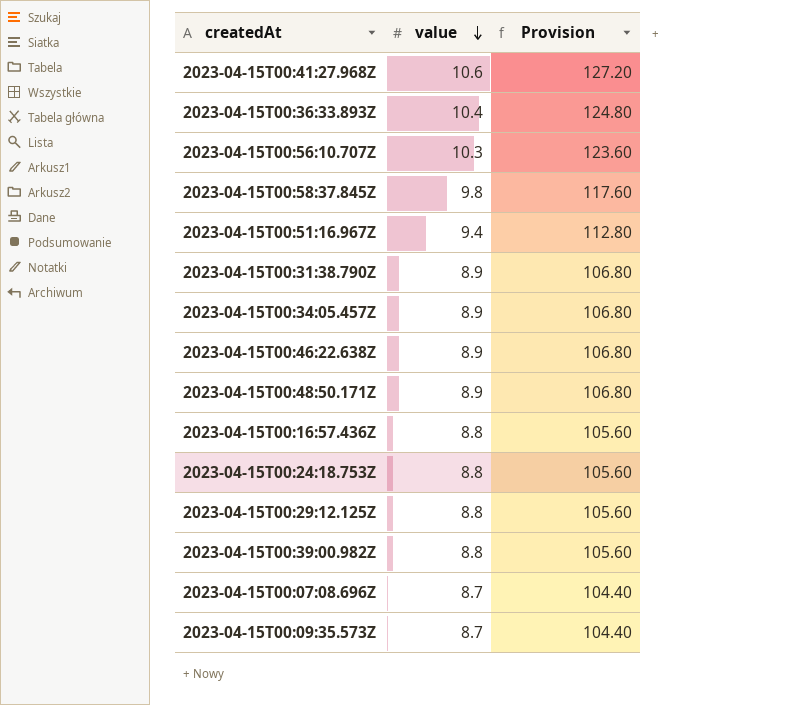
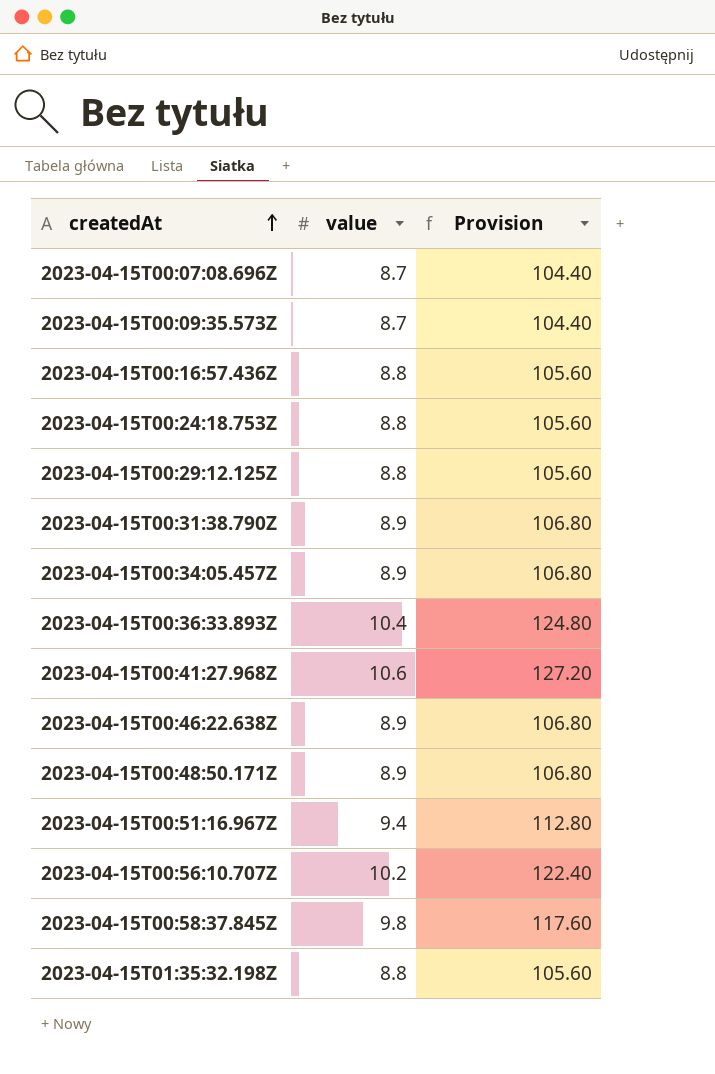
row order: value descending -> createdAt ascending
row 2023-04-15T00:39:00.982Z: 8.8 | 105.60 -> none
2023-04-15T00:56:10.707Z | value: 10.3 -> 10.2
2023-04-15T00:56:10.707Z | Provision: 123.60 -> 122.40
row 2023-04-15T01:35:32.198Z: none -> 8.8 | 105.60

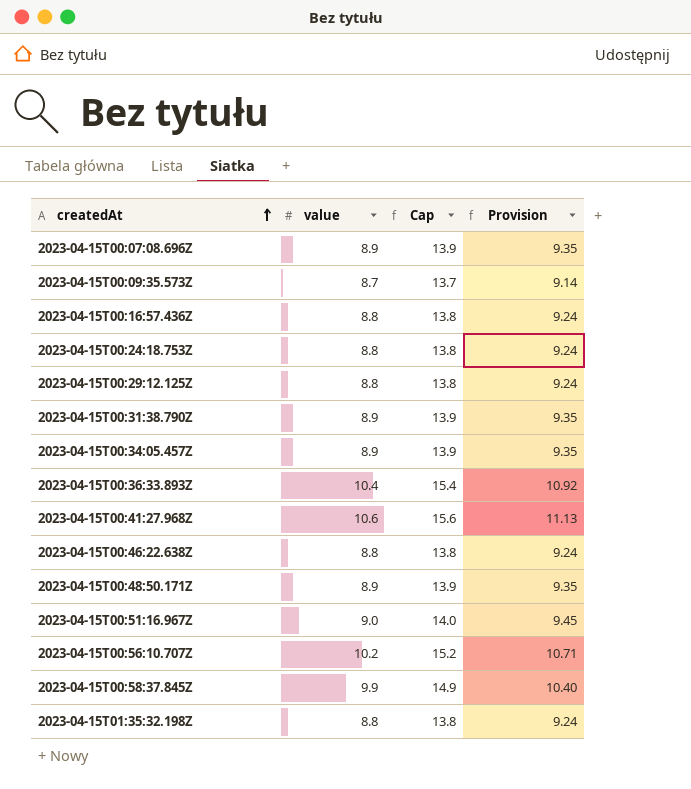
column Cap | formula: none -> [value] + 5
column Provision | formula: [value] * 12 -> [value] * 1.05
2023-04-15T00:07:08.696Z | value: 8.7 -> 8.9
2023-04-15T00:46:22.638Z | value: 8.9 -> 8.8
2023-04-15T00:51:16.967Z | value: 9.4 -> 9.0
2023-04-15T00:58:37.845Z | value: 9.8 -> 9.9

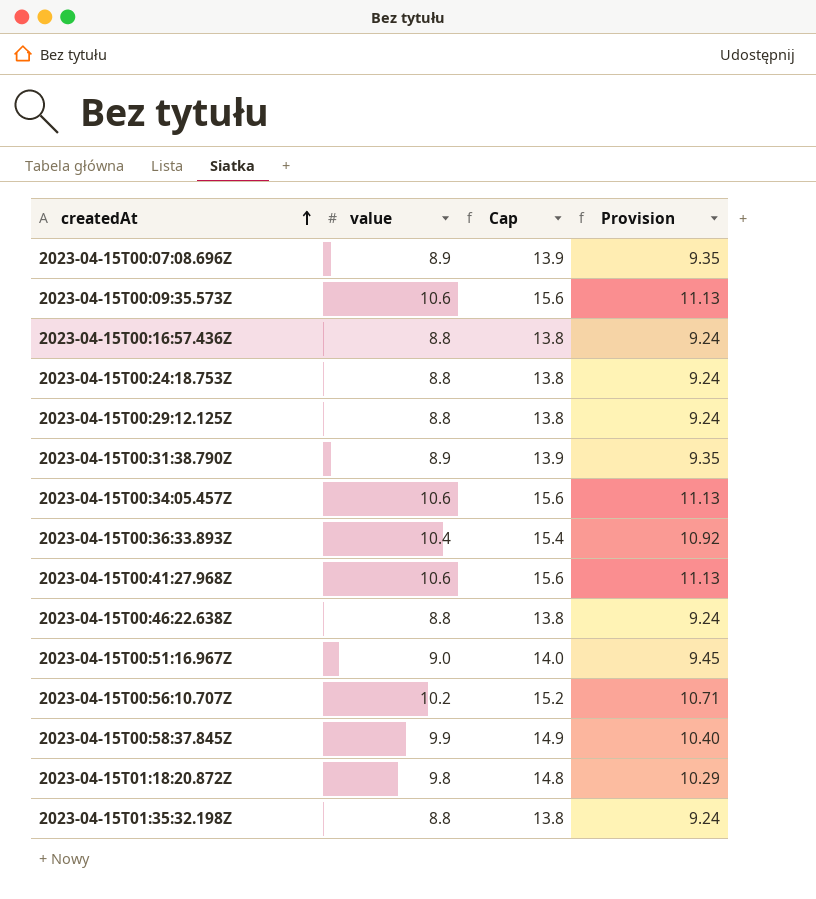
row 2023-04-15T00:48:50.171Z: 8.9 | 13.9 | 9.35 -> none
2023-04-15T00:09:35.573Z | value: 8.7 -> 10.6
2023-04-15T00:09:35.573Z | Cap: 13.7 -> 15.6
2023-04-15T00:09:35.573Z | Provision: 9.14 -> 11.13
2023-04-15T00:34:05.457Z | value: 8.9 -> 10.6
2023-04-15T00:34:05.457Z | Cap: 13.9 -> 15.6
2023-04-15T00:34:05.457Z | Provision: 9.35 -> 11.13
row 2023-04-15T01:18:20.872Z: none -> 9.8 | 14.8 | 10.29

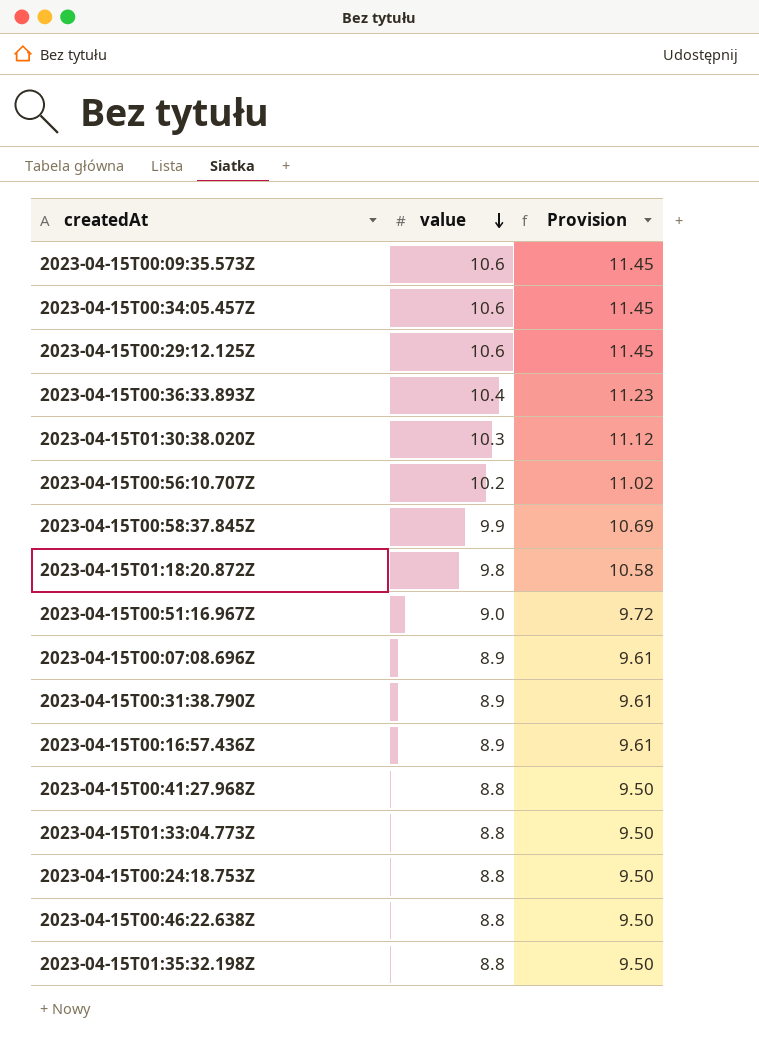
row order: createdAt ascending -> value descending
column Cap | formula: [value] + 5 -> none
column Provision | formula: [value] * 1.05 -> [value] * 1.08
2023-04-15T00:29:12.125Z | value: 8.8 -> 10.6
row 2023-04-15T01:30:38.020Z: none -> 10.3 | 11.12
2023-04-15T00:16:57.436Z | value: 8.8 -> 8.9
2023-04-15T00:41:27.968Z | value: 10.6 -> 8.8
row 2023-04-15T01:33:04.773Z: none -> 8.8 | 9.50

